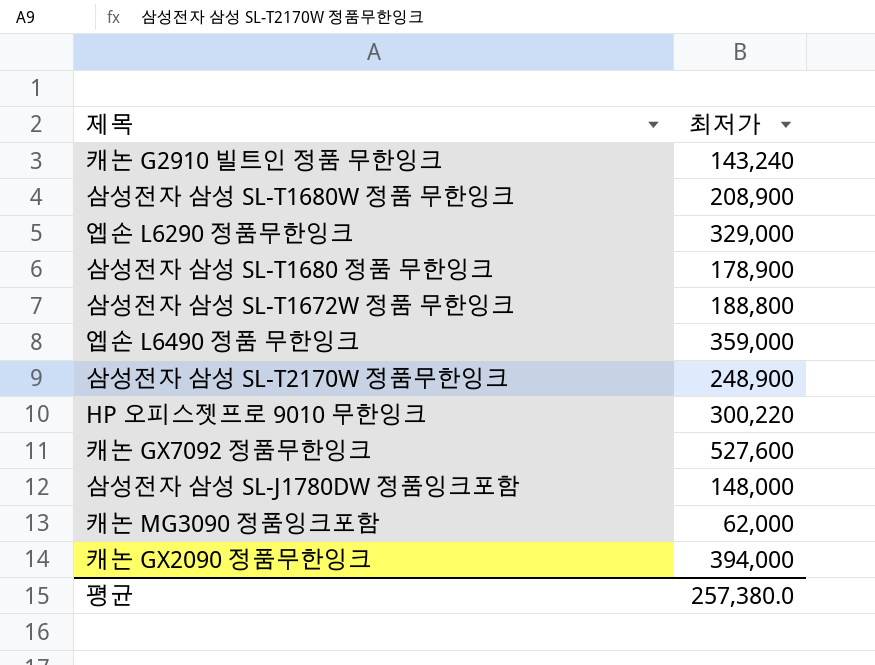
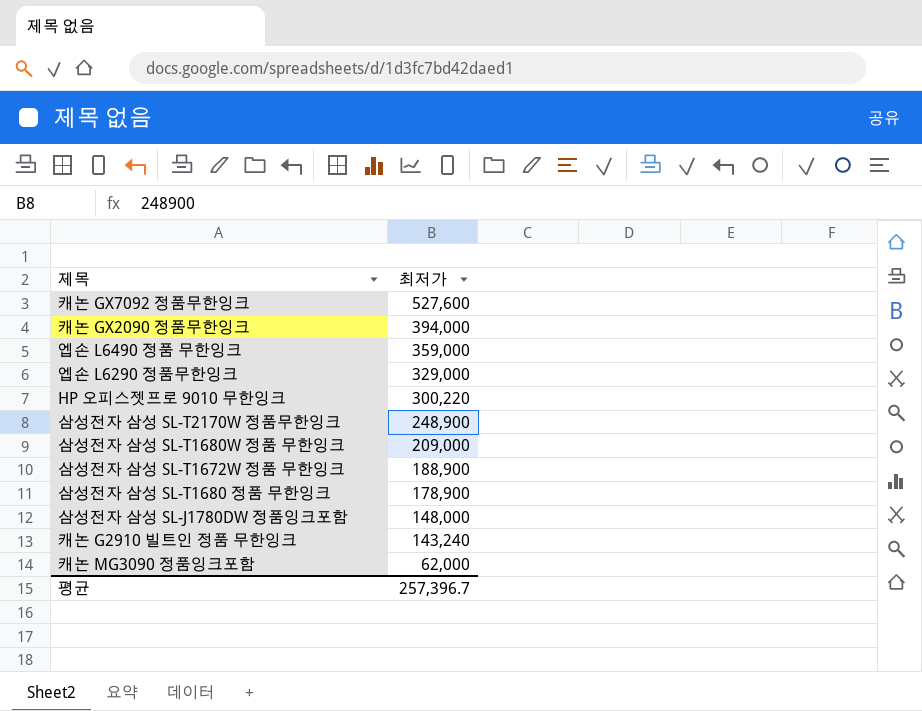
row order: none -> 최저가 descending
삼성전자 삼성 SL-T1680W 정품 무한잉크 | 최저가: 208,900 -> 209,000
삼성전자 삼성 SL-T1672W 정품 무한잉크 | 최저가: 188,800 -> 188,900
평균 | 최저가: 257,380.0 -> 257,396.7

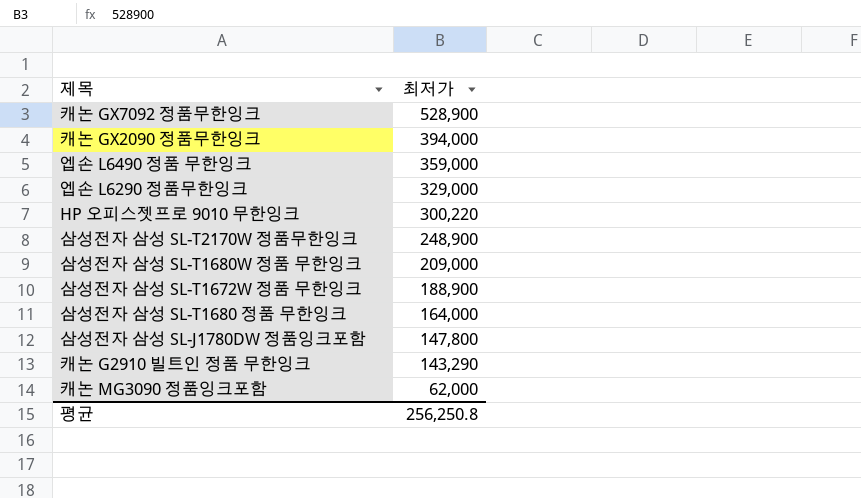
캐논 GX7092 정품무한잉크 | 최저가: 527,600 -> 528,900
삼성전자 삼성 SL-T1680 정품 무한잉크 | 최저가: 178,900 -> 164,000
삼성전자 삼성 SL-J1780DW 정품잉크포함 | 최저가: 148,000 -> 147,800
캐논 G2910 빌트인 정품 무한잉크 | 최저가: 143,240 -> 143,290
평균 | 최저가: 257,396.7 -> 256,250.8

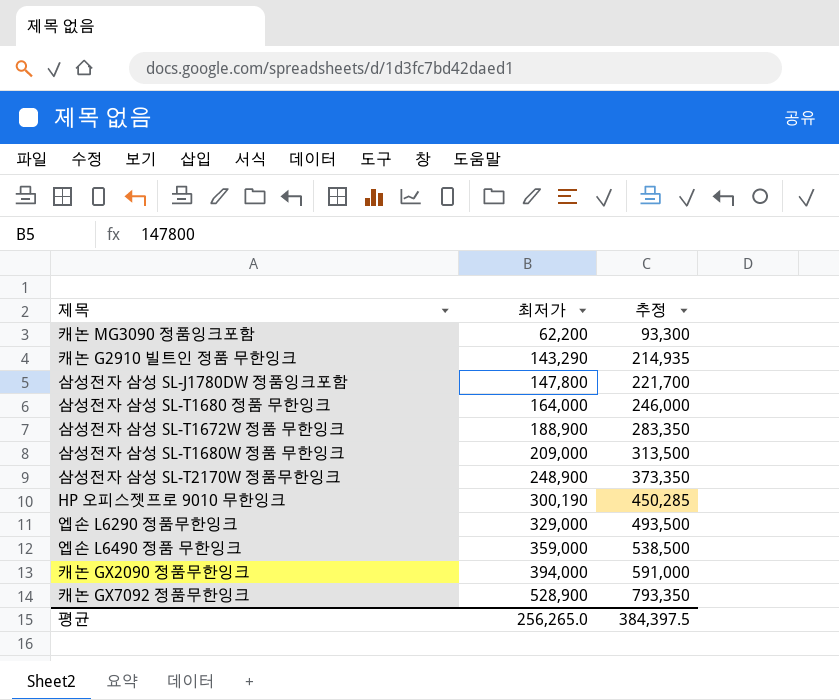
row order: 최저가 descending -> 최저가 ascending
column 추정 | formula: none -> [최저가] * 1.5
캐논 MG3090 정품잉크포함 | 최저가: 62,000 -> 62,200
HP 오피스젯프로 9010 무한잉크 | 최저가: 300,220 -> 300,190
평균 | 최저가: 256,250.8 -> 256,265.0

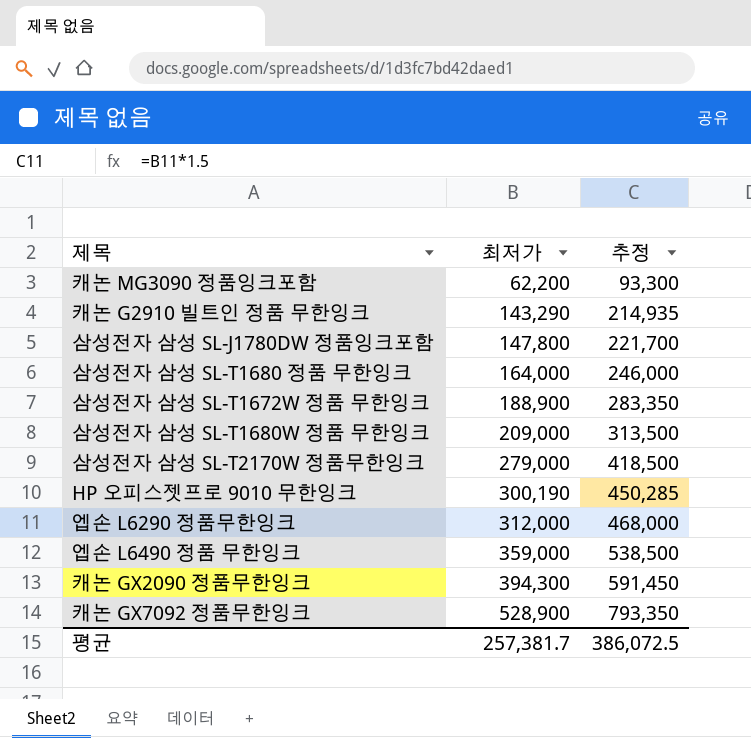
삼성전자 삼성 SL-T2170W 정품무한잉크 | 최저가: 248,900 -> 279,000
삼성전자 삼성 SL-T2170W 정품무한잉크 | 추정: 373,350 -> 418,500
엡손 L6290 정품무한잉크 | 최저가: 329,000 -> 312,000
엡손 L6290 정품무한잉크 | 추정: 493,500 -> 468,000
캐논 GX2090 정품무한잉크 | 최저가: 394,000 -> 394,300
캐논 GX2090 정품무한잉크 | 추정: 591,000 -> 591,450
평균 | 최저가: 256,265.0 -> 257,381.7
평균 | 추정: 384,397.5 -> 386,072.5

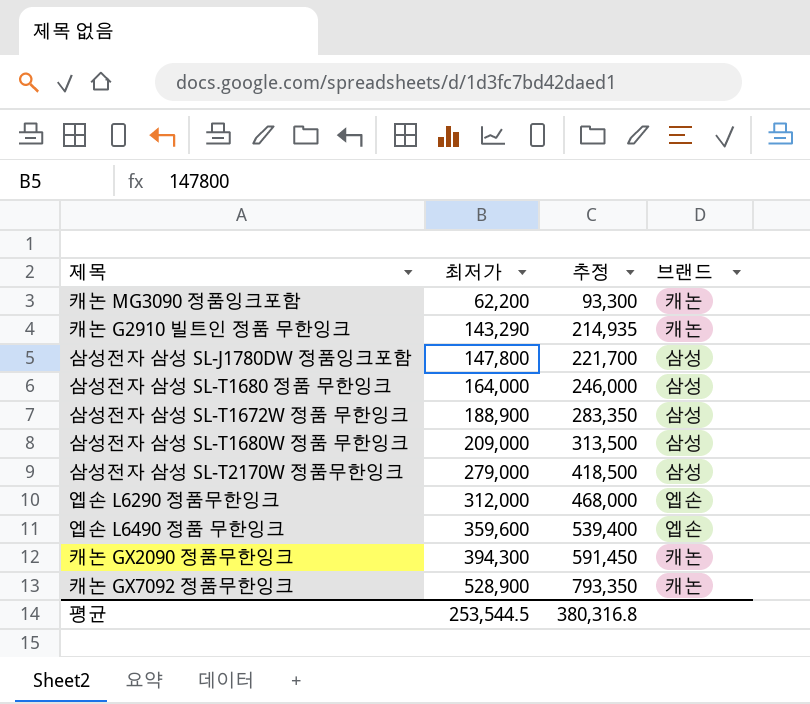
column 브랜드 | position: none -> 4
row HP 오피스젯프로 9010 무한잉크: 300,190 | 450,285 -> none
엡손 L6490 정품 무한잉크 | 최저가: 359,000 -> 359,600
엡손 L6490 정품 무한잉크 | 추정: 538,500 -> 539,400
평균 | 최저가: 257,381.7 -> 253,544.5
평균 | 추정: 386,072.5 -> 380,316.8

